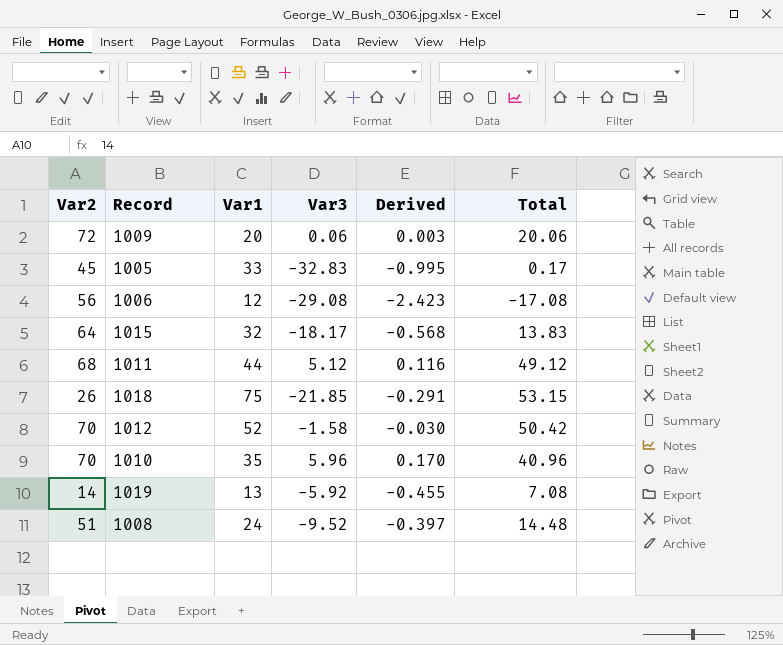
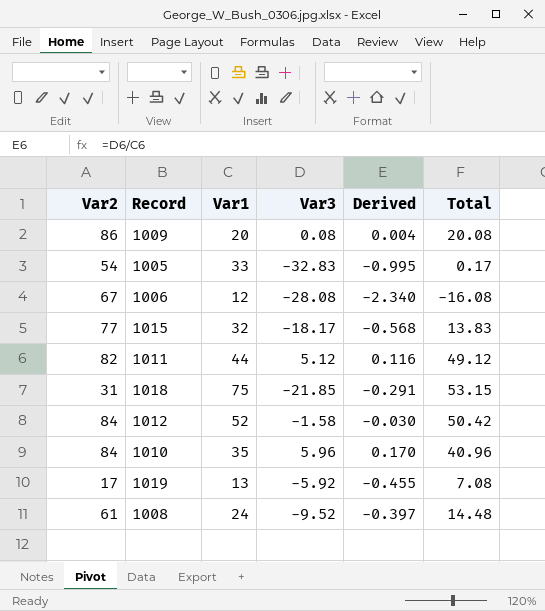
1009 | Var2: 72 -> 86
1009 | Var3: 0.06 -> 0.08
1009 | Derived: 0.003 -> 0.004
1009 | Total: 20.06 -> 20.08
1005 | Var2: 45 -> 54
1006 | Var2: 56 -> 67
1006 | Var3: -29.08 -> -28.08
1006 | Derived: -2.423 -> -2.340
1006 | Total: -17.08 -> -16.08
1015 | Var2: 64 -> 77
1011 | Var2: 68 -> 82
1018 | Var2: 26 -> 31
1012 | Var2: 70 -> 84
1010 | Var2: 70 -> 84
1019 | Var2: 14 -> 17
1008 | Var2: 51 -> 61

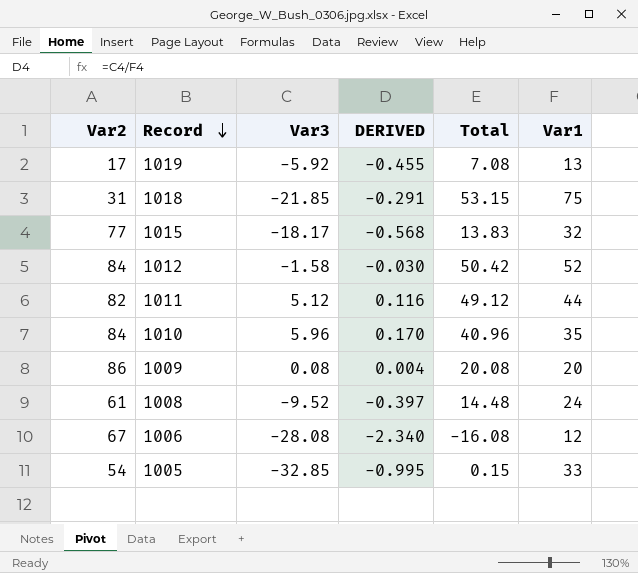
row order: none -> Record descending
column name: Derived -> DERIVED
column Var1 | position: 3 -> 6
1005 | Var3: -32.83 -> -32.85
1005 | Total: 0.17 -> 0.15

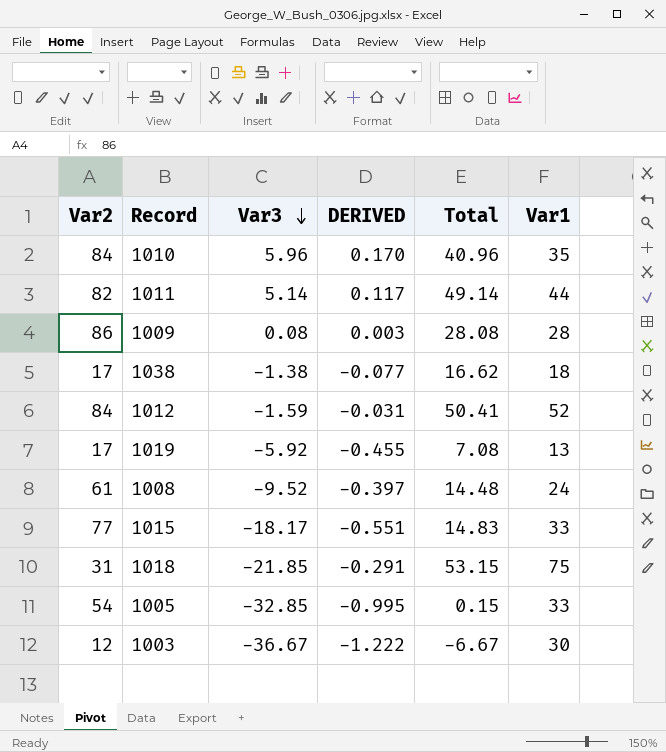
row order: Record descending -> Var3 descending
row 1006: 67 | -28.08 | -2.340 | -16.08 | 12 -> none
1011 | Var3: 5.12 -> 5.14
1011 | DERIVED: 0.116 -> 0.117
1011 | Total: 49.12 -> 49.14
1009 | DERIVED: 0.004 -> 0.003
1009 | Total: 20.08 -> 28.08
1009 | Var1: 20 -> 28
row 1038: none -> 17 | -1.38 | -0.077 | 16.62 | 18
1012 | Var3: -1.58 -> -1.59
1012 | DERIVED: -0.030 -> -0.031
1012 | Total: 50.42 -> 50.41
1015 | DERIVED: -0.568 -> -0.551
1015 | Total: 13.83 -> 14.83
1015 | Var1: 32 -> 33
row 1003: none -> 12 | -36.67 | -1.222 | -6.67 | 30

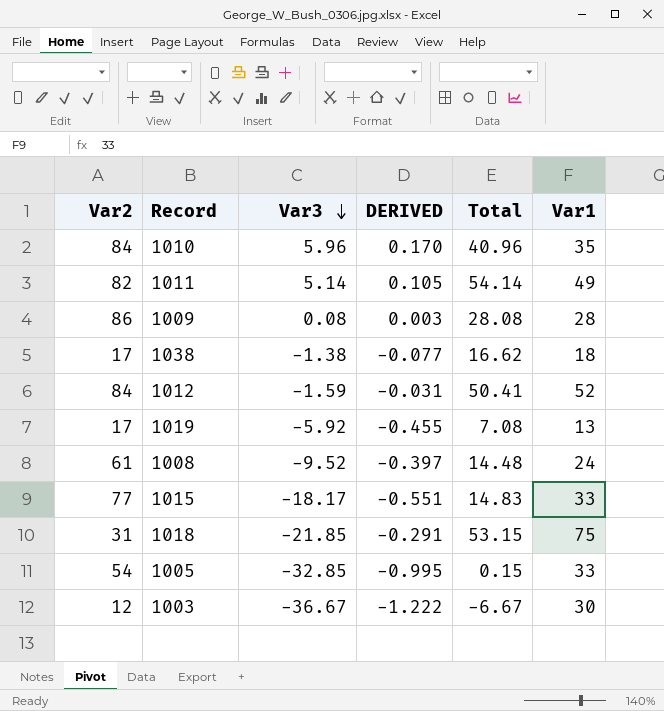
1011 | DERIVED: 0.117 -> 0.105
1011 | Total: 49.14 -> 54.14
1011 | Var1: 44 -> 49

